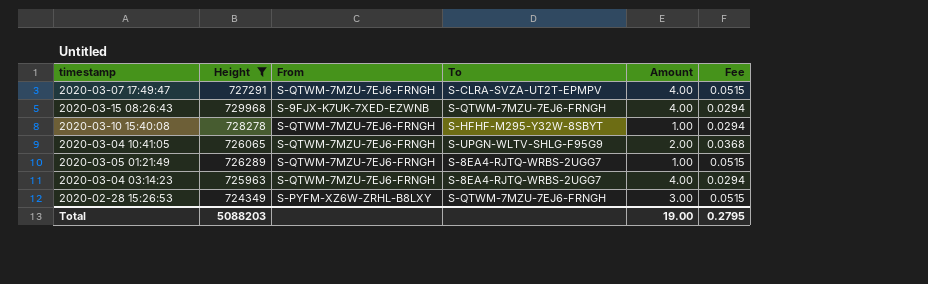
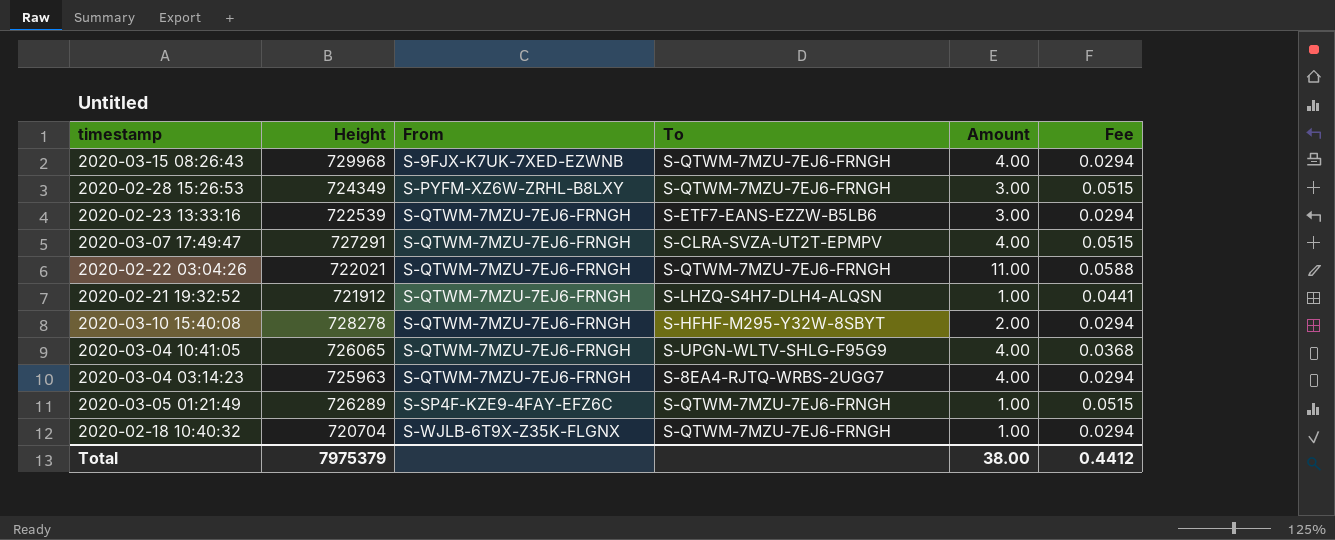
filter: Height >= 724349 -> none
row order: none -> From ascending
2020-03-10 15:40:08 | Amount: 1.00 -> 2.00
2020-03-04 10:41:05 | Amount: 2.00 -> 4.00
2020-03-05 01:21:49 | From: S-QTWM-7MZU-7EJ6-FRNGH -> S-SP4F-KZE9-4FAY-EFZ6C
2020-03-05 01:21:49 | To: S-8EA4-RJTQ-WRBS-2UGG7 -> S-QTWM-7MZU-7EJ6-FRNGH
Total | Height: 5088203 -> 7975379
Total | Amount: 19.00 -> 38.00
Total | Fee: 0.2795 -> 0.4412

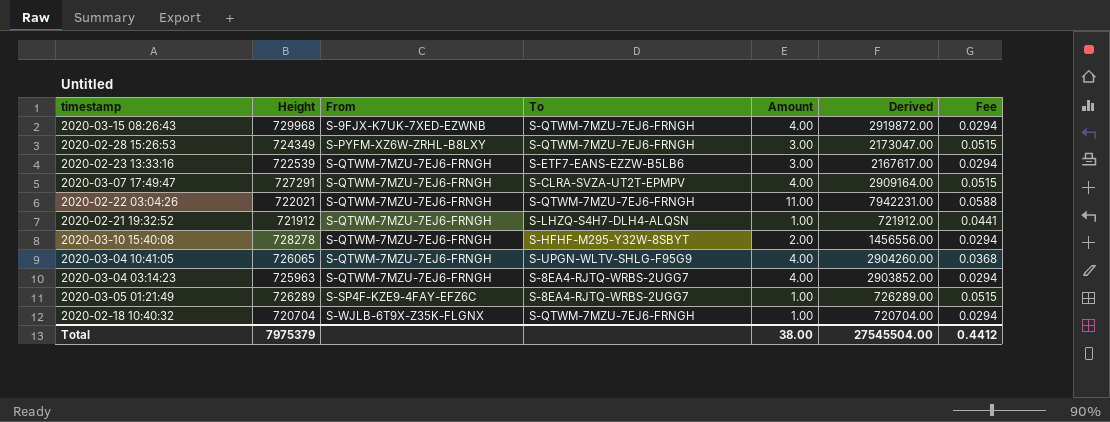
column Derived | formula: none -> [Height] * [Amount]
2020-03-05 01:21:49 | To: S-QTWM-7MZU-7EJ6-FRNGH -> S-8EA4-RJTQ-WRBS-2UGG7

